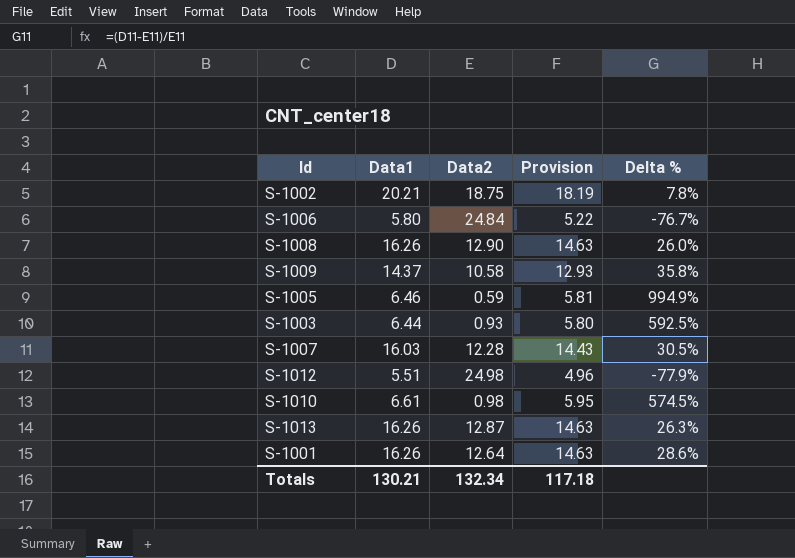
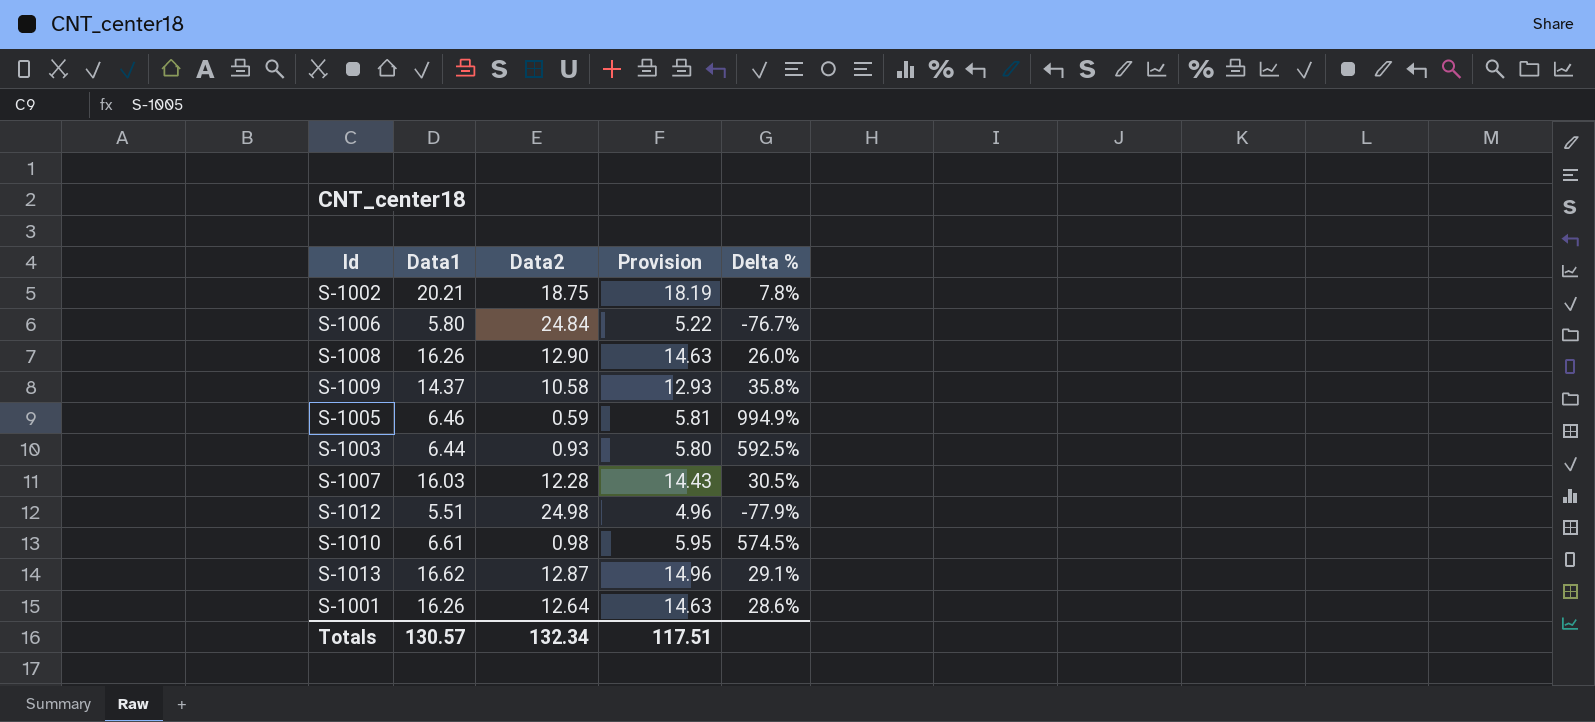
S-1013 | Data1: 16.26 -> 16.62
S-1013 | Provision: 14.63 -> 14.96
S-1013 | Delta %: 26.3% -> 29.1%
Totals | Data1: 130.21 -> 130.57
Totals | Provision: 117.18 -> 117.51

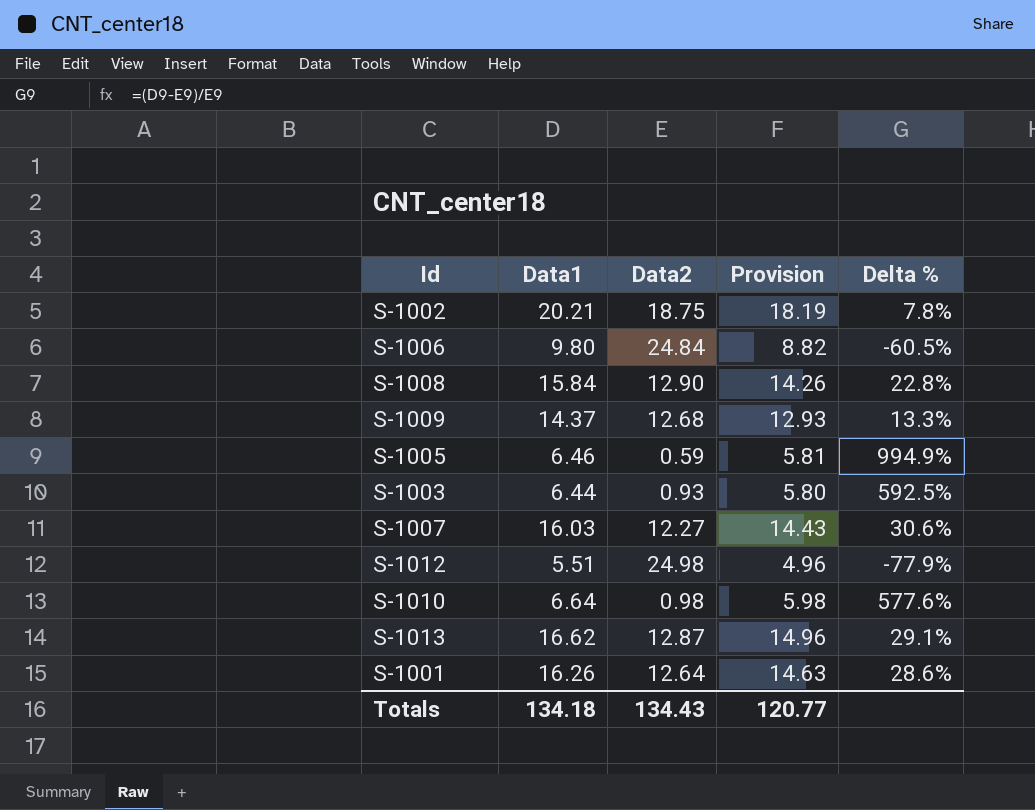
S-1006 | Data1: 5.80 -> 9.80
S-1006 | Provision: 5.22 -> 8.82
S-1006 | Delta %: -76.7% -> -60.5%
S-1008 | Data1: 16.26 -> 15.84
S-1008 | Provision: 14.63 -> 14.26
S-1008 | Delta %: 26.0% -> 22.8%
S-1009 | Data2: 10.58 -> 12.68
S-1009 | Delta %: 35.8% -> 13.3%
S-1007 | Data2: 12.28 -> 12.27
S-1007 | Delta %: 30.5% -> 30.6%
S-1010 | Data1: 6.61 -> 6.64
S-1010 | Provision: 5.95 -> 5.98
S-1010 | Delta %: 574.5% -> 577.6%
Totals | Data1: 130.57 -> 134.18
Totals | Data2: 132.34 -> 134.43
Totals | Provision: 117.51 -> 120.77

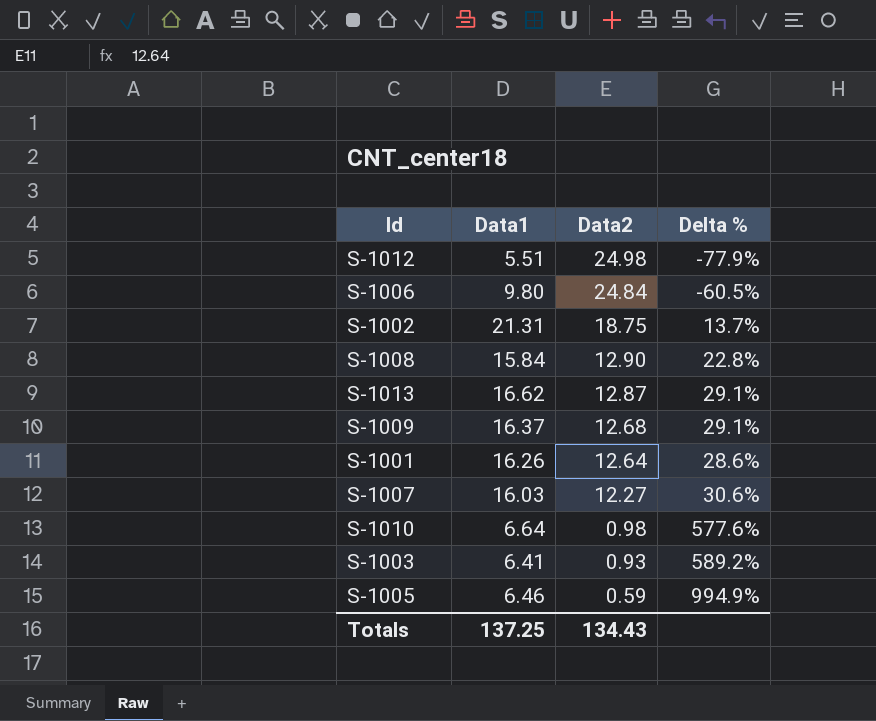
row order: none -> Data2 descending
column Provision | formula: [Data1] * 0.9 -> none
S-1002 | Data1: 20.21 -> 21.31
S-1002 | Delta %: 7.8% -> 13.7%
S-1009 | Data1: 14.37 -> 16.37
S-1009 | Delta %: 13.3% -> 29.1%
S-1003 | Data1: 6.44 -> 6.41
S-1003 | Delta %: 592.5% -> 589.2%
Totals | Data1: 134.18 -> 137.25

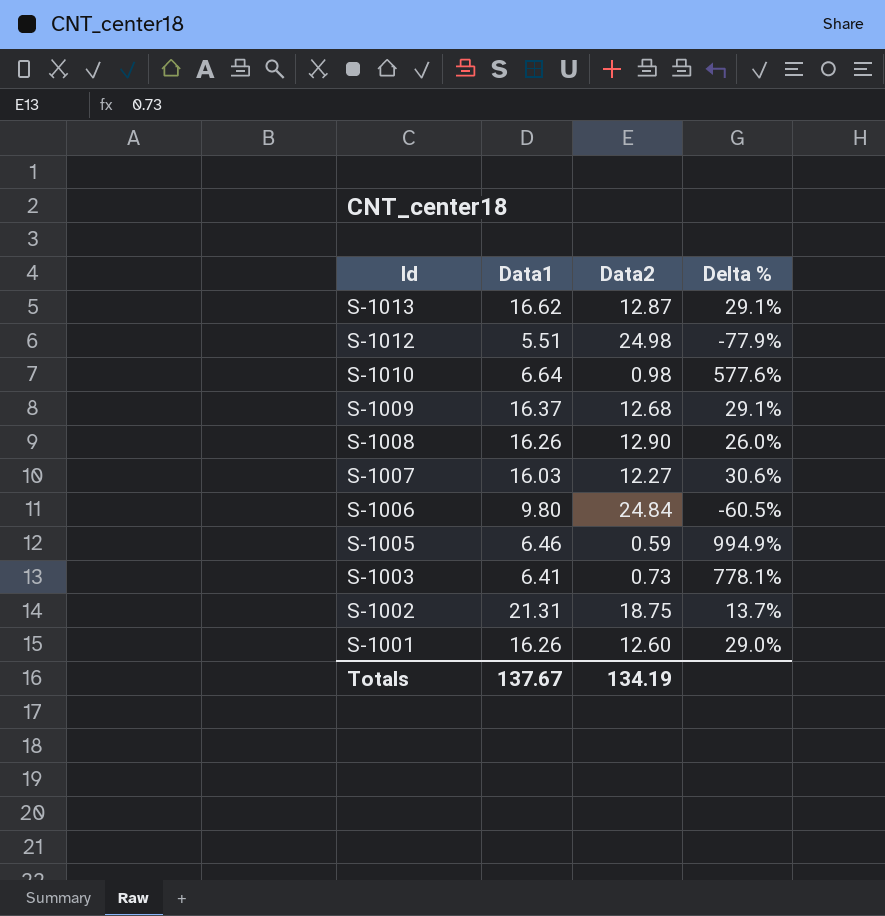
row order: Data2 descending -> Id descending
S-1008 | Data1: 15.84 -> 16.26
S-1008 | Delta %: 22.8% -> 26.0%
S-1003 | Data2: 0.93 -> 0.73
S-1003 | Delta %: 589.2% -> 778.1%
S-1001 | Data2: 12.64 -> 12.60
S-1001 | Delta %: 28.6% -> 29.0%
Totals | Data1: 137.25 -> 137.67
Totals | Data2: 134.43 -> 134.19

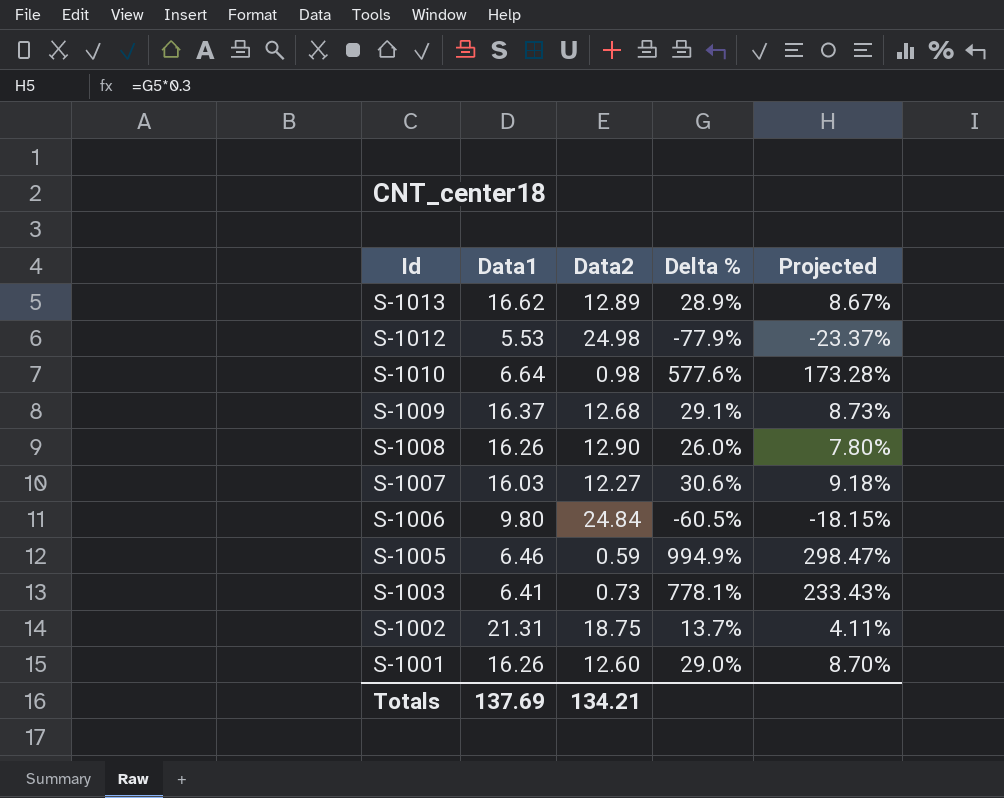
column Projected | formula: none -> [Delta %] * 0.3
S-1013 | Data2: 12.87 -> 12.89
S-1013 | Delta %: 29.1% -> 28.9%
S-1012 | Data1: 5.51 -> 5.53
Totals | Data1: 137.67 -> 137.69
Totals | Data2: 134.19 -> 134.21

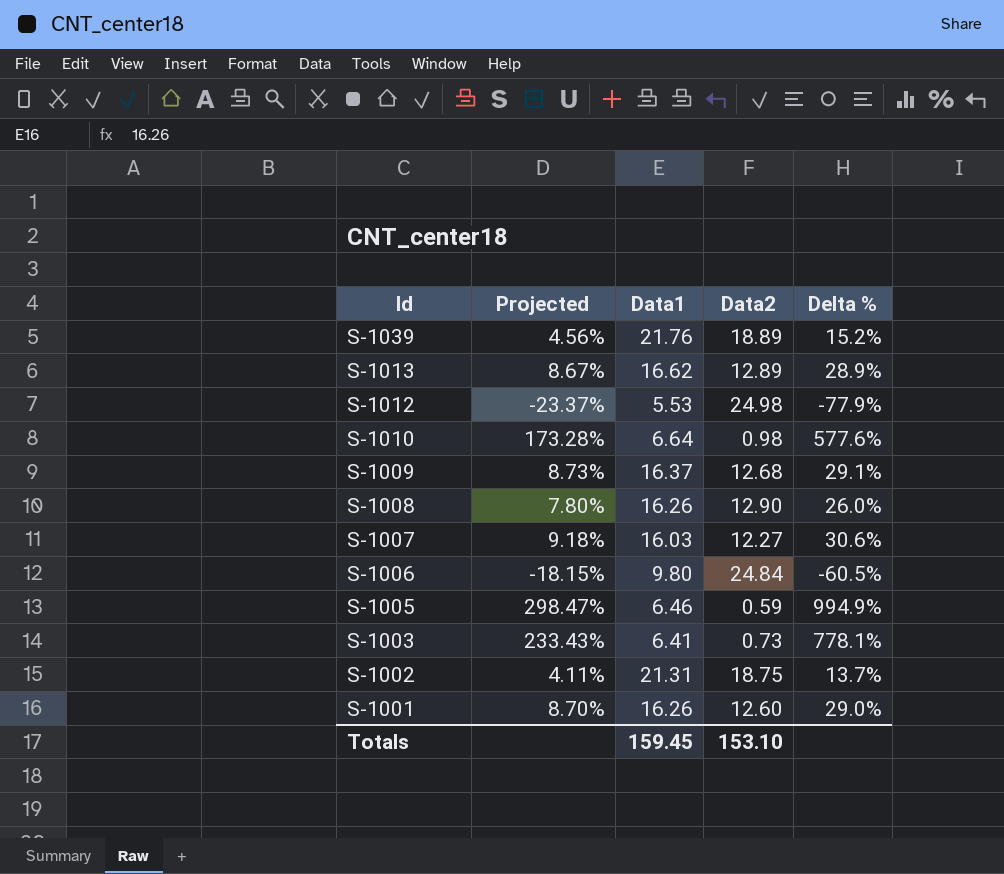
column Projected | position: 5 -> 2
row S-1039: none -> 4.56% | 21.76 | 18.89 | 15.2%
Totals | Data1: 137.69 -> 159.45
Totals | Data2: 134.21 -> 153.10

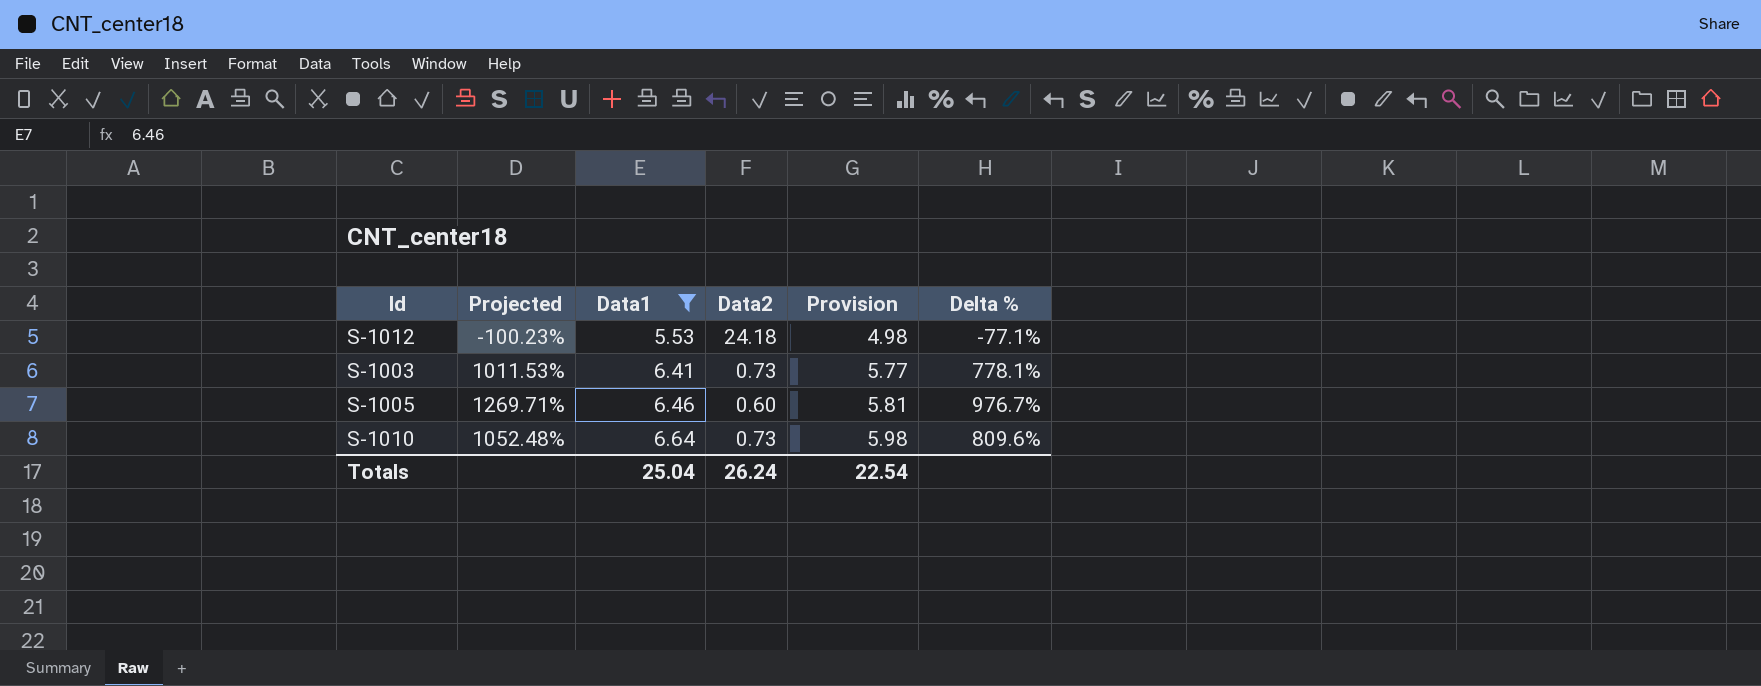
filter: none -> Data1 <= 6.64
row order: Id descending -> Data1 ascending
column Projected | formula: [Delta %] * 0.3 -> [Delta %] * 1.3
column Provision | formula: none -> [Data1] * 0.9
S-1012 | Data2: 24.98 -> 24.18
S-1012 | Delta %: -77.9% -> -77.1%
S-1005 | Data2: 0.59 -> 0.60
S-1005 | Delta %: 994.9% -> 976.7%
S-1010 | Data2: 0.98 -> 0.73
S-1010 | Delta %: 577.6% -> 809.6%
Totals | Data1: 159.45 -> 25.04
Totals | Data2: 153.10 -> 26.24

